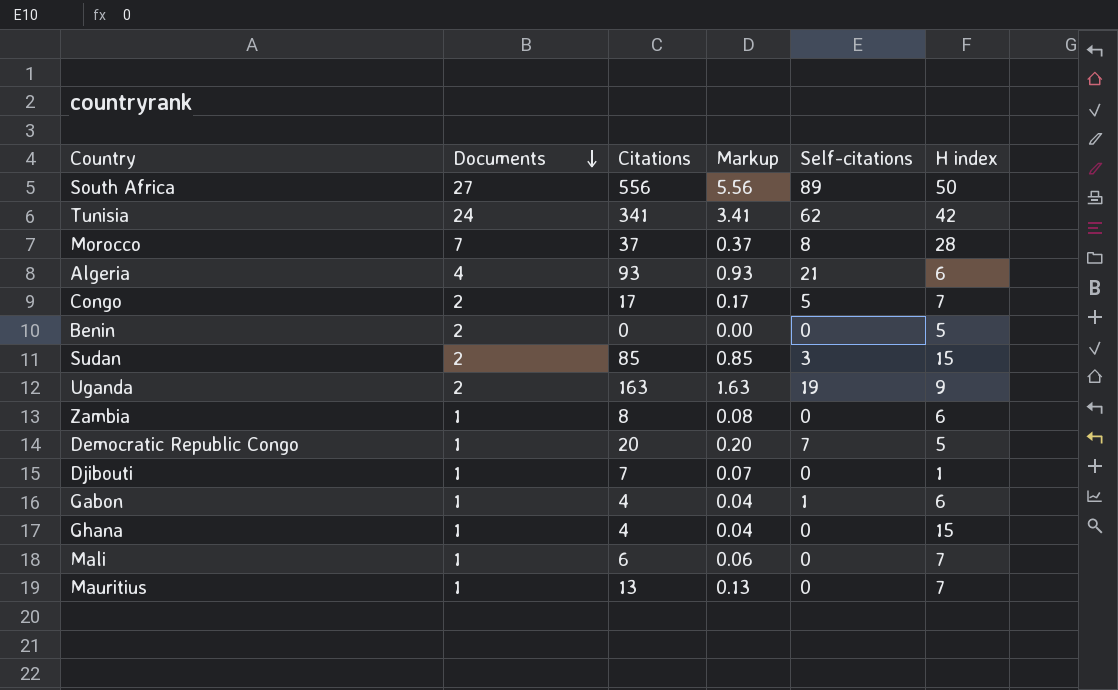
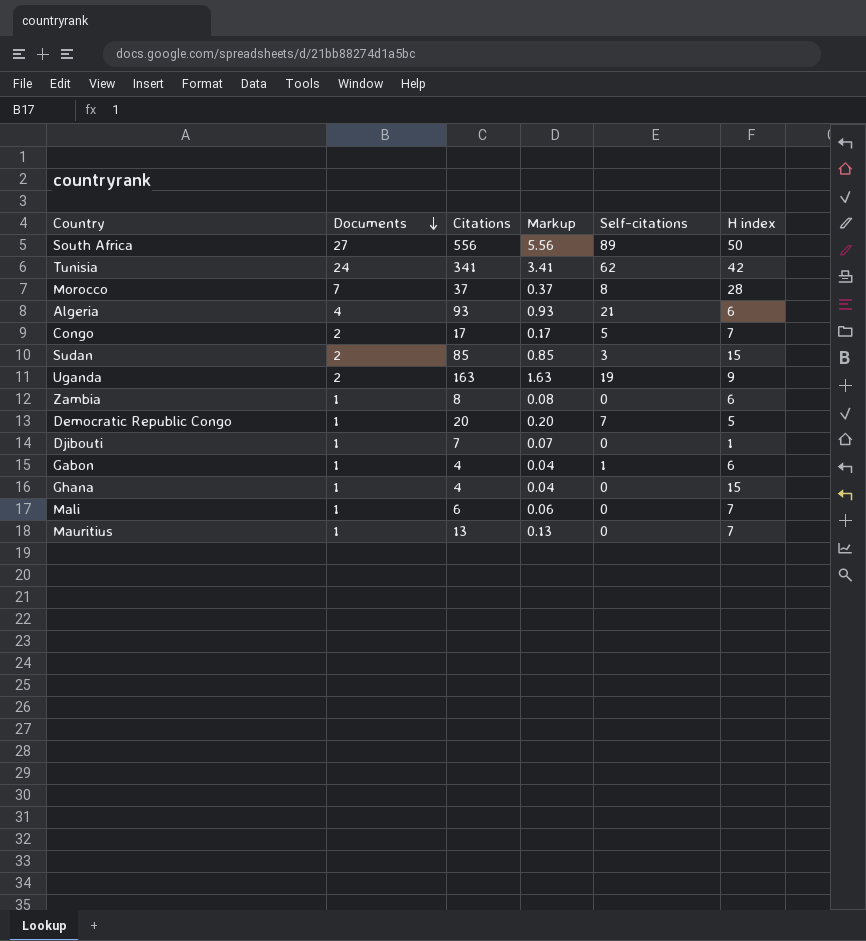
row Benin: 2 | 0 | 0.00 | 0 | 5 -> none

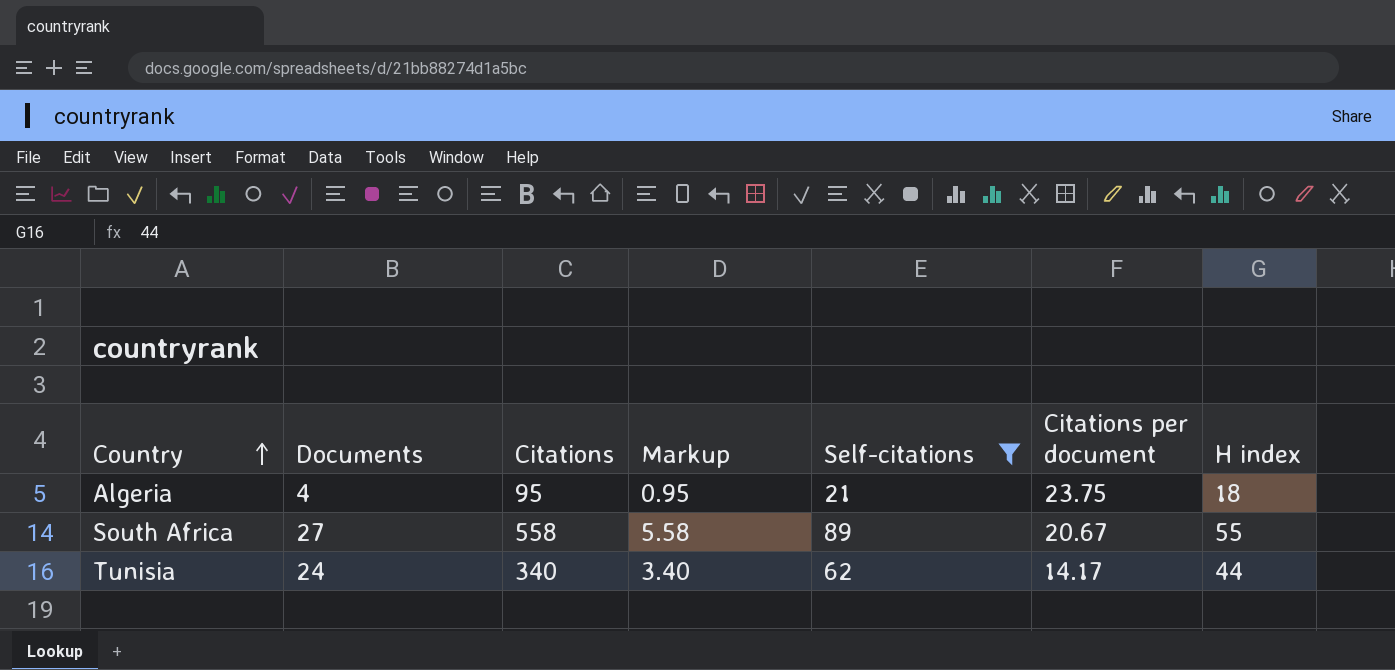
filter: none -> Self-citations >= 21
row order: Documents descending -> Country ascending
column Citations per document | formula: none -> [Citations] / [Documents]
Algeria | Citations: 93 -> 95
Algeria | Markup: 0.93 -> 0.95
Algeria | H index: 6 -> 18
South Africa | Citations: 556 -> 558
South Africa | Markup: 5.56 -> 5.58
South Africa | H index: 50 -> 55
Tunisia | Citations: 341 -> 340
Tunisia | Markup: 3.41 -> 3.40
Tunisia | H index: 42 -> 44

